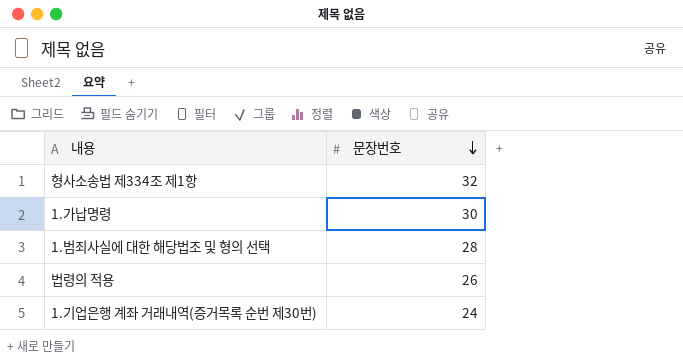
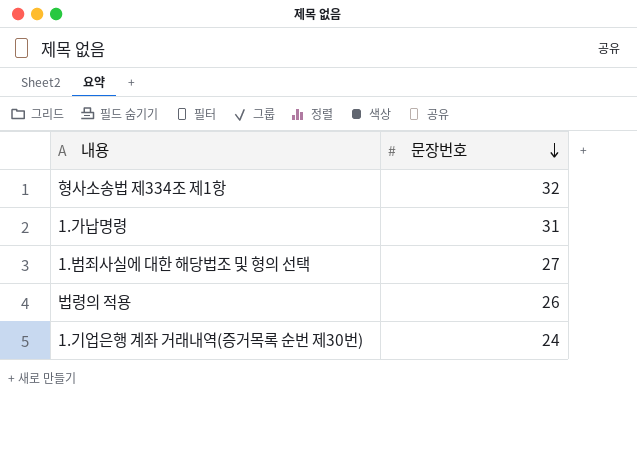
1.가납명령 | 문장번호: 30 -> 31
1.범죄사실에 대한 해당법조 및 형의 선택 | 문장번호: 28 -> 27

